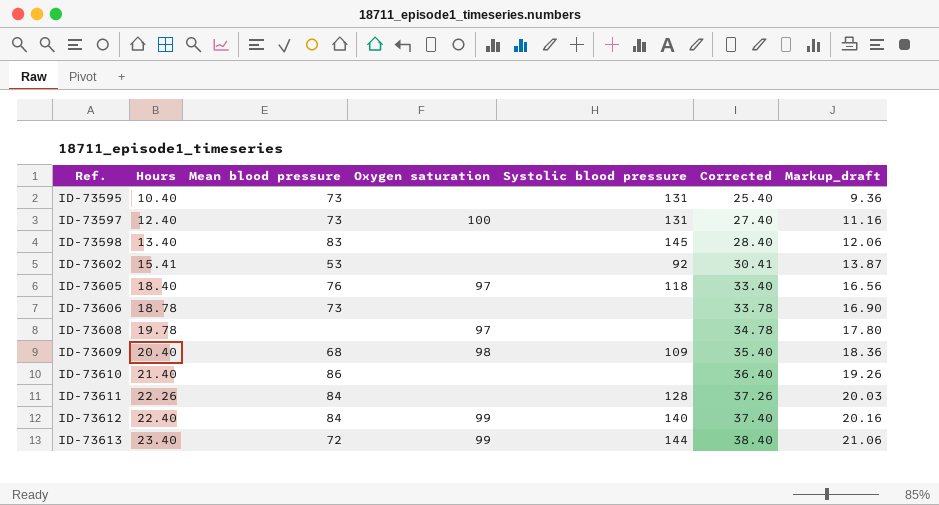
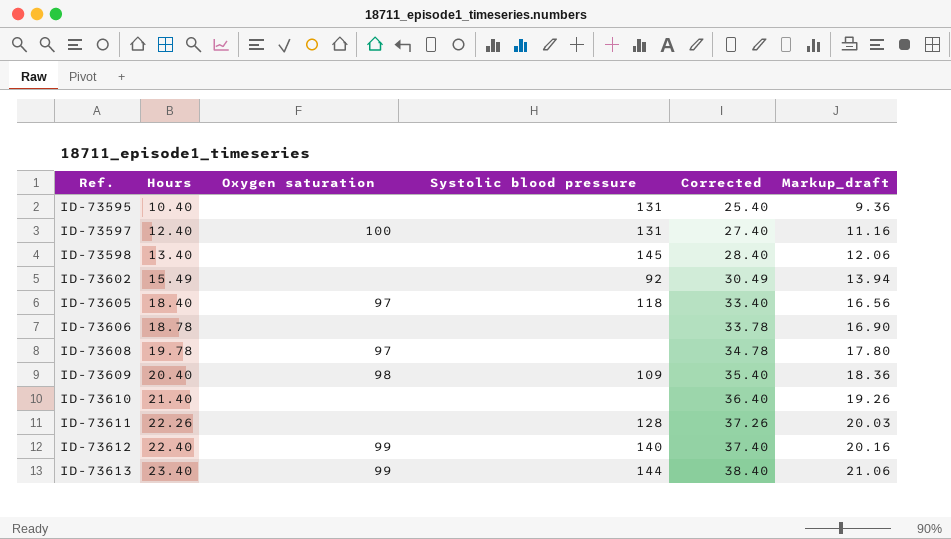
column Mean blood pressure | position: 3 -> none
ID-73602 | Hours: 15.41 -> 15.49
ID-73602 | Corrected: 30.41 -> 30.49
ID-73602 | Markup_draft: 13.87 -> 13.94

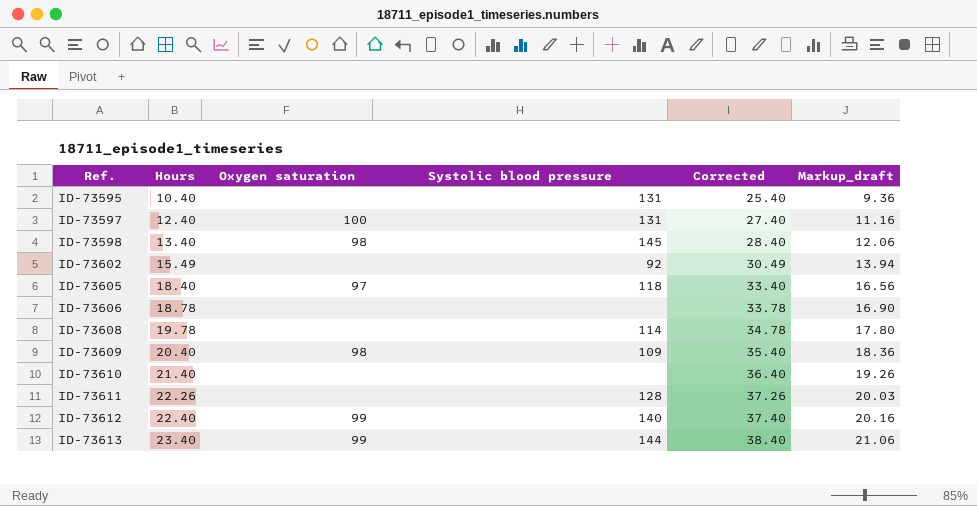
ID-73598 | Oxygen saturation: none -> 98
ID-73608 | Oxygen saturation: 97 -> none
ID-73608 | Systolic blood pressure: none -> 114

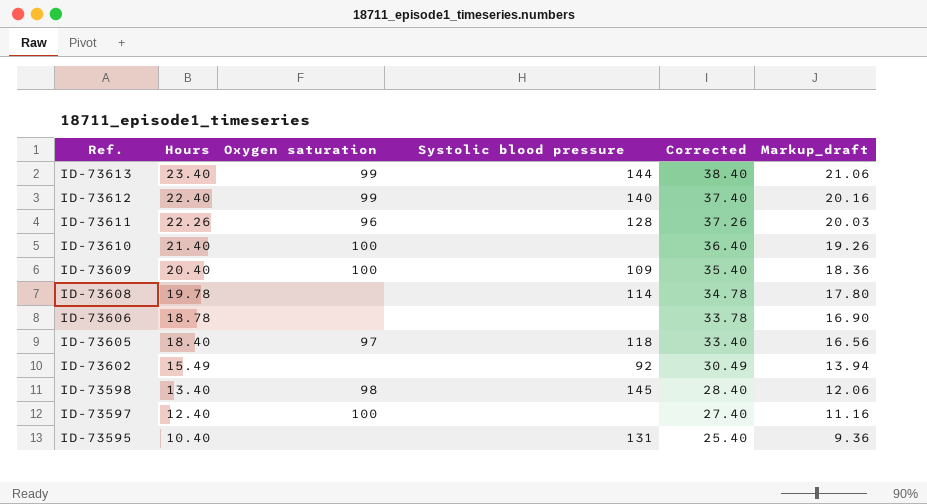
row order: Ref. ascending -> Ref. descending
ID-73611 | Oxygen saturation: none -> 96
ID-73610 | Oxygen saturation: none -> 100
ID-73609 | Oxygen saturation: 98 -> 100
ID-73597 | Systolic blood pressure: 131 -> none

